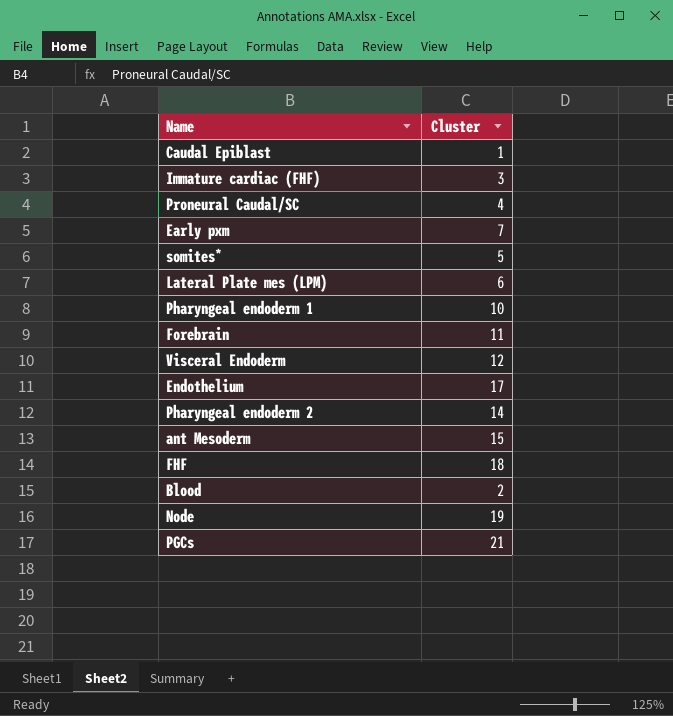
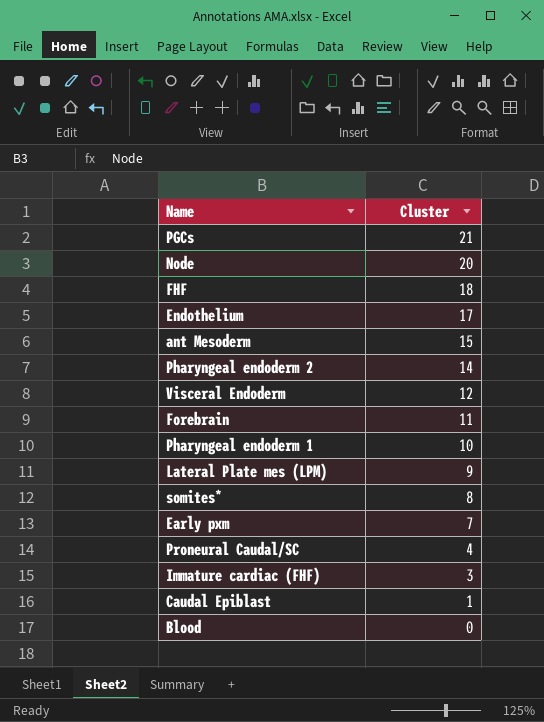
row order: none -> Cluster descending
Node | Cluster: 19 -> 20
Lateral Plate mes (LPM) | Cluster: 6 -> 9
somites* | Cluster: 5 -> 8
Blood | Cluster: 2 -> 0

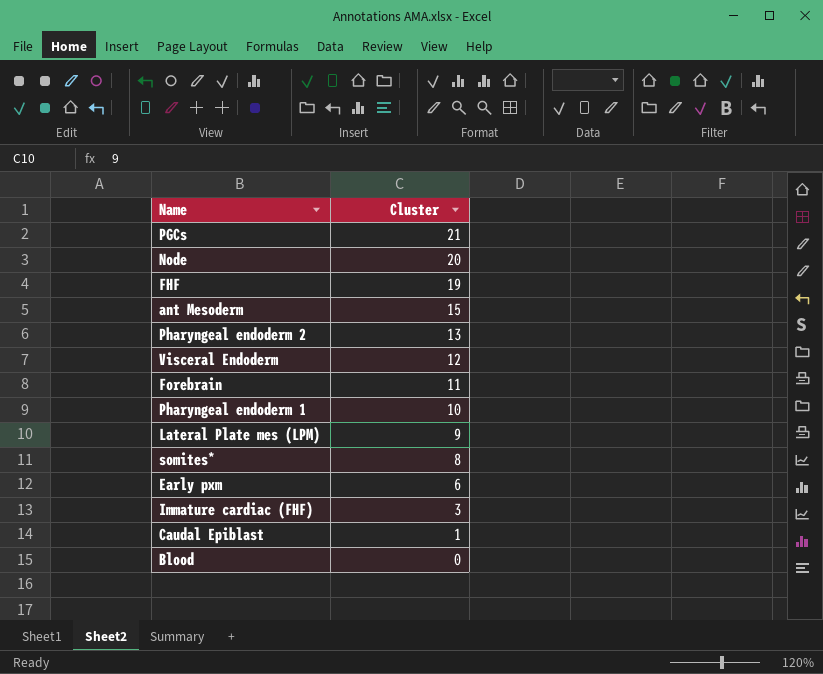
row Endothelium: 17 -> none
row Proneural Caudal/SC: 4 -> none
FHF | Cluster: 18 -> 19
Pharyngeal endoderm 2 | Cluster: 14 -> 13
Early pxm | Cluster: 7 -> 6

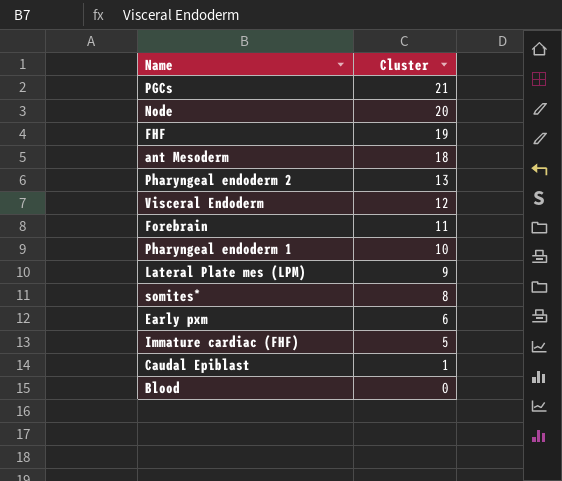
ant Mesoderm | Cluster: 15 -> 18
Immature cardiac (FHF) | Cluster: 3 -> 5

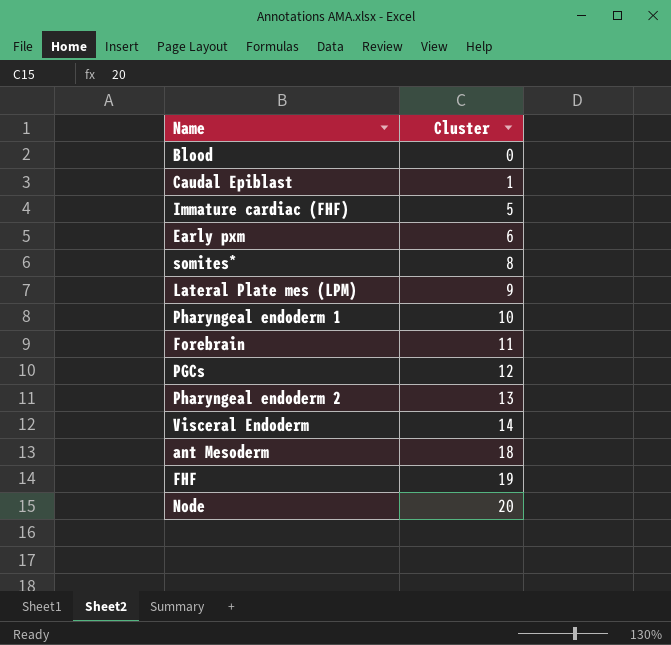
row order: Cluster descending -> Cluster ascending
PGCs | Cluster: 21 -> 12
Visceral Endoderm | Cluster: 12 -> 14

